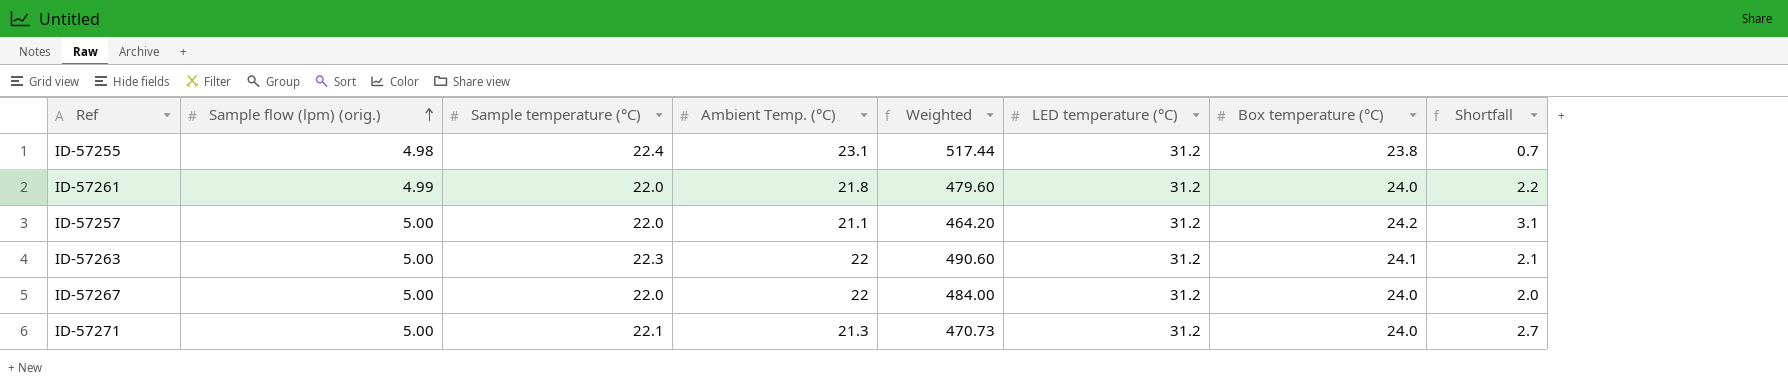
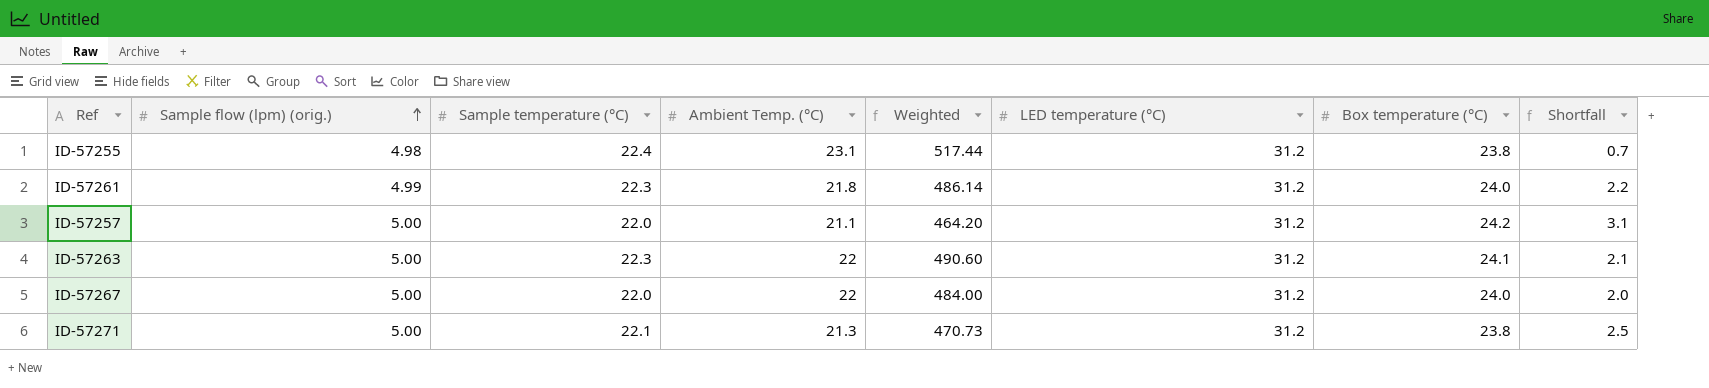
ID-57261 | Sample temperature (°C): 22.0 -> 22.3
ID-57261 | Weighted: 479.60 -> 486.14
ID-57271 | Box temperature (°C): 24.0 -> 23.8
ID-57271 | Shortfall: 2.7 -> 2.5

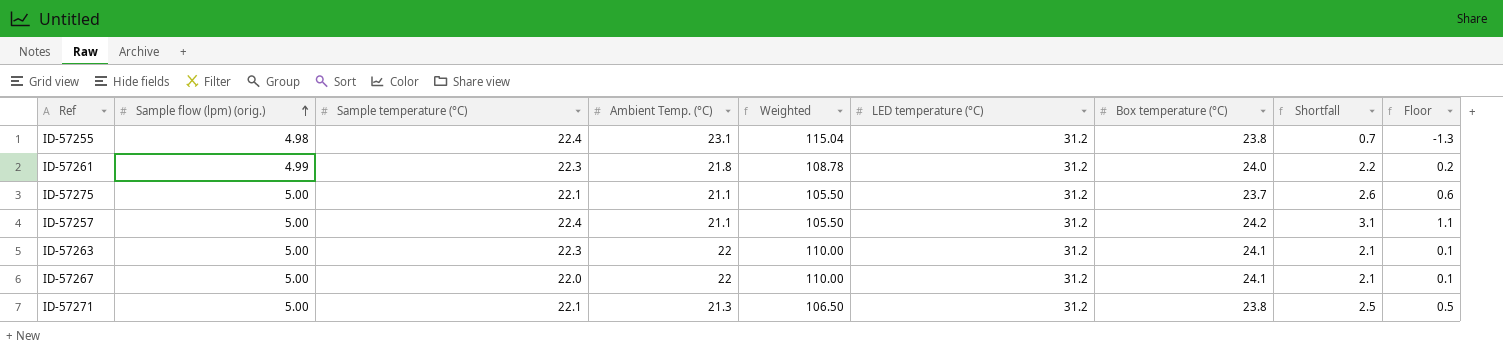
column Weighted | formula: [Sample temperature (°C)] * [Ambient Temp. (°C)] -> [Sample flow (lpm) (orig.)] * [Ambient Temp. (°C)]
column Floor | formula: none -> [Shortfall] - 2
row ID-57275: none -> 5.00 | 22.1 | 21.1 | 105.50 | 31.2 | 23.7 | 2.6 | 0.6
ID-57257 | Sample temperature (°C): 22.0 -> 22.4
ID-57267 | Box temperature (°C): 24.0 -> 24.1
ID-57267 | Shortfall: 2.0 -> 2.1

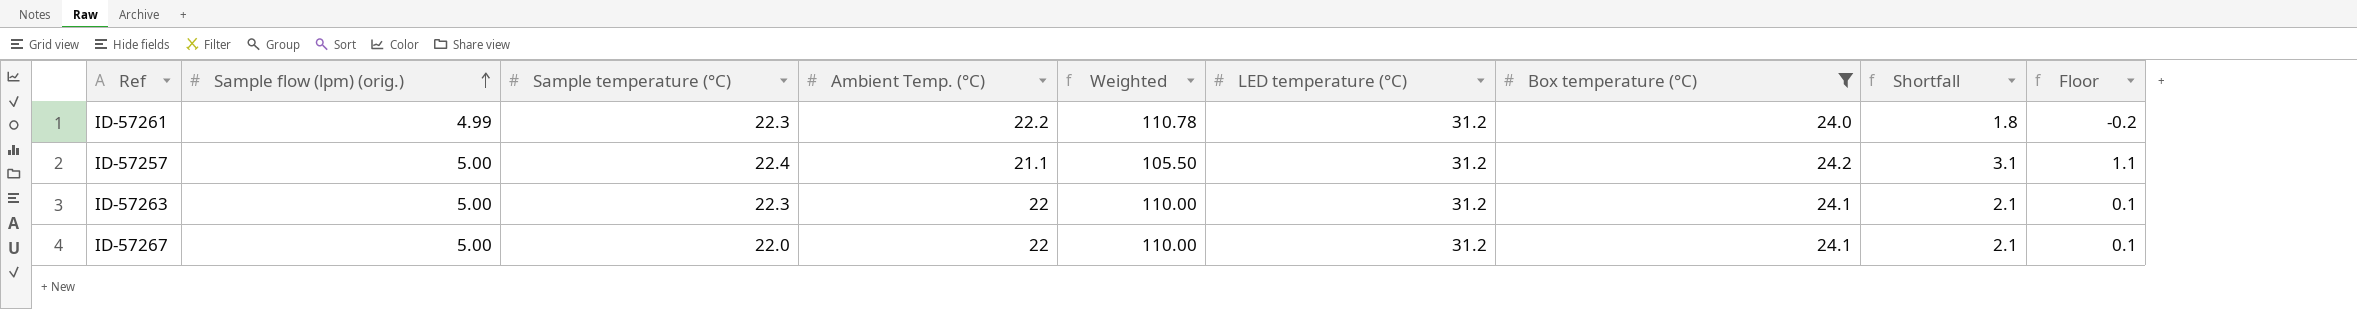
filter: none -> Box temperature (°C) >= 24.0
ID-57261 | Ambient Temp. (°C): 21.8 -> 22.2
ID-57261 | Weighted: 108.78 -> 110.78
ID-57261 | Shortfall: 2.2 -> 1.8
ID-57261 | Floor: 0.2 -> -0.2

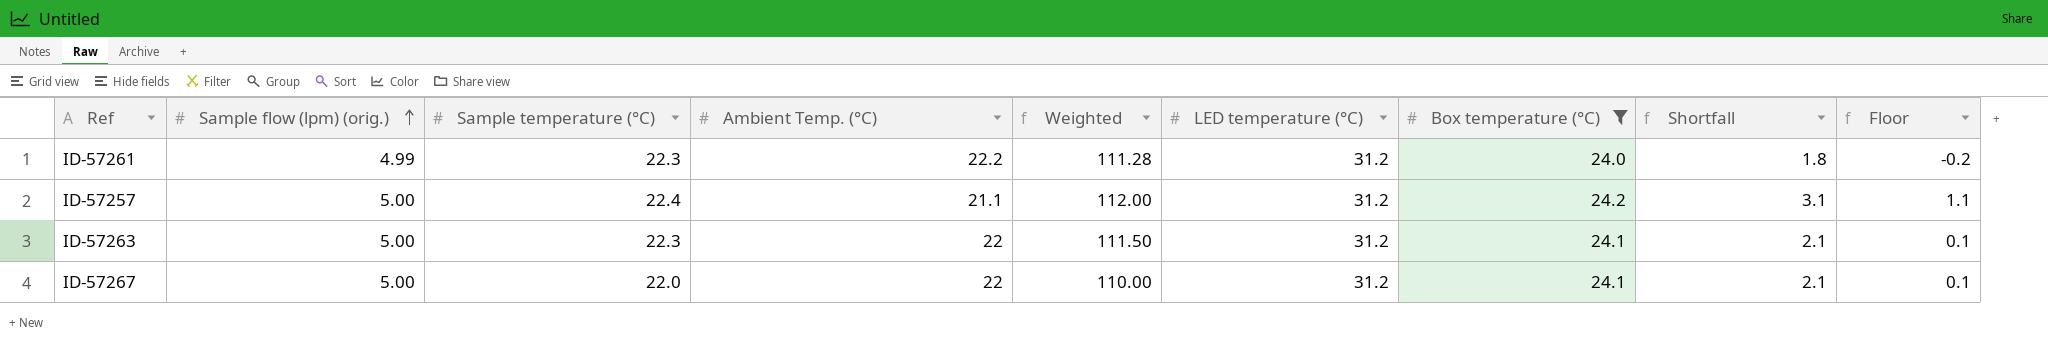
column Weighted | formula: [Sample flow (lpm) (orig.)] * [Ambient Temp. (°C)] -> [Sample flow (lpm) (orig.)] * [Sample temperature (°C)]

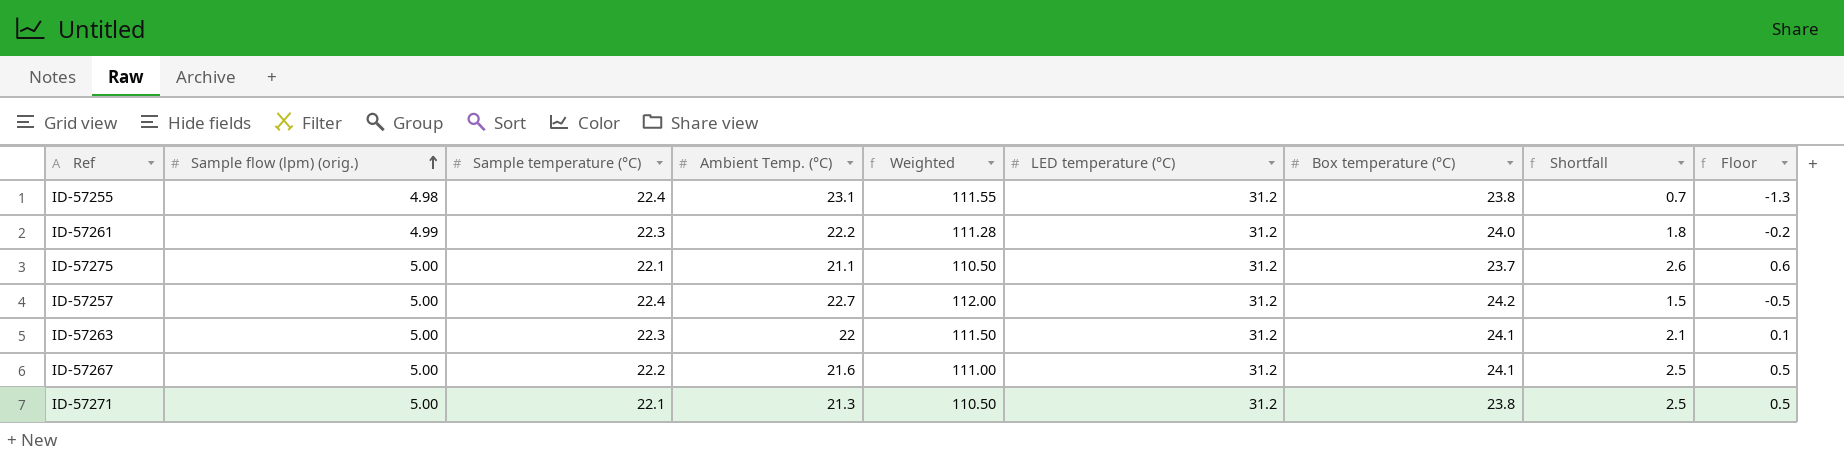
filter: Box temperature (°C) >= 24.0 -> none
ID-57257 | Ambient Temp. (°C): 21.1 -> 22.7
ID-57257 | Shortfall: 3.1 -> 1.5
ID-57257 | Floor: 1.1 -> -0.5
ID-57267 | Sample temperature (°C): 22.0 -> 22.2
ID-57267 | Ambient Temp. (°C): 22 -> 21.6
ID-57267 | Weighted: 110.00 -> 111.00
ID-57267 | Shortfall: 2.1 -> 2.5
ID-57267 | Floor: 0.1 -> 0.5

